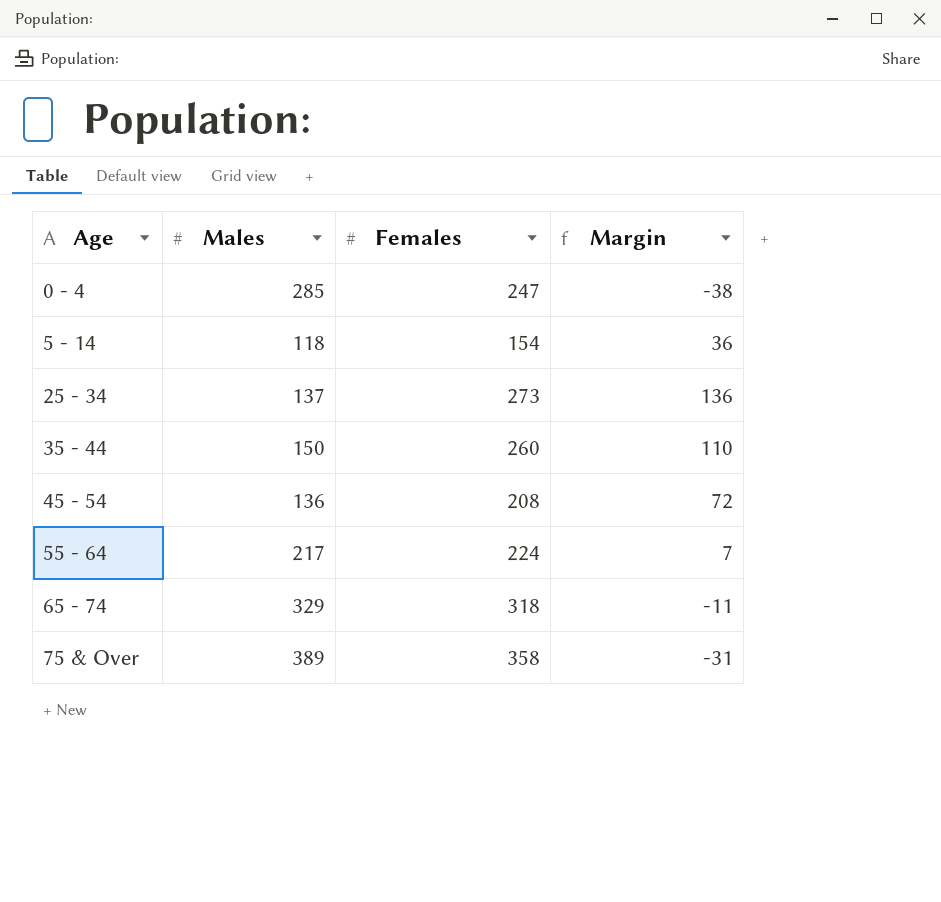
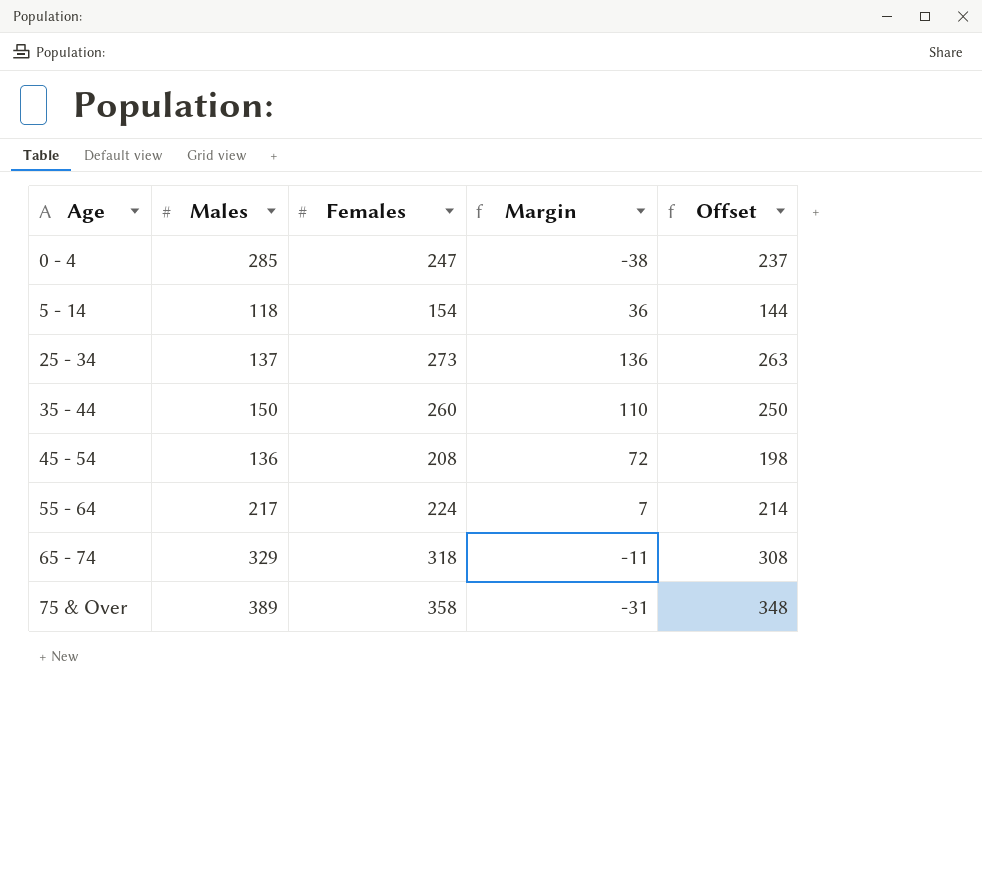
column Offset | formula: none -> [Females] - 10

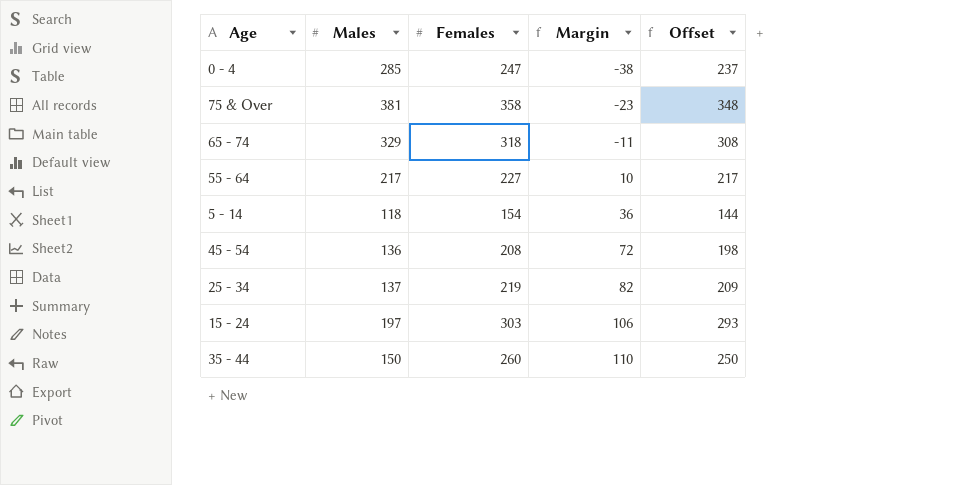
row order: Age ascending -> Margin ascending
75 & Over | Males: 389 -> 381
75 & Over | Margin: -31 -> -23
55 - 64 | Females: 224 -> 227
55 - 64 | Margin: 7 -> 10
55 - 64 | Offset: 214 -> 217
25 - 34 | Females: 273 -> 219
25 - 34 | Margin: 136 -> 82
25 - 34 | Offset: 263 -> 209
row 15 - 24: none -> 197 | 303 | 106 | 293

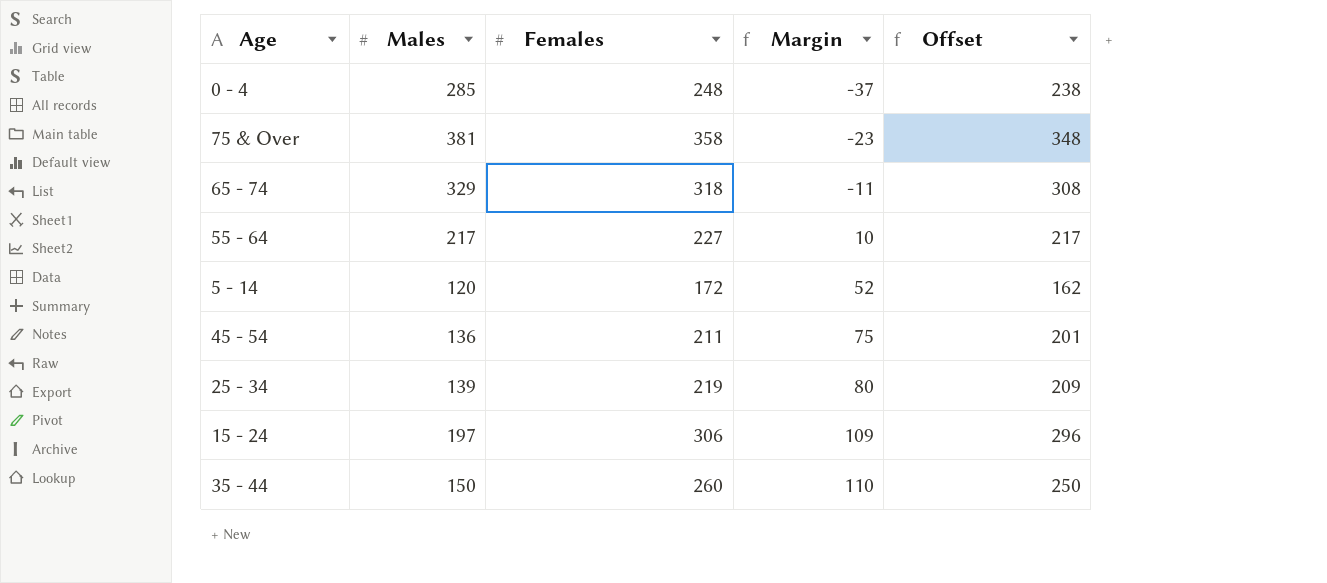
0 - 4 | Females: 247 -> 248
0 - 4 | Margin: -38 -> -37
0 - 4 | Offset: 237 -> 238
5 - 14 | Males: 118 -> 120
5 - 14 | Females: 154 -> 172
5 - 14 | Margin: 36 -> 52
5 - 14 | Offset: 144 -> 162
45 - 54 | Females: 208 -> 211
45 - 54 | Margin: 72 -> 75
45 - 54 | Offset: 198 -> 201
25 - 34 | Males: 137 -> 139
25 - 34 | Margin: 82 -> 80
15 - 24 | Females: 303 -> 306
15 - 24 | Margin: 106 -> 109
15 - 24 | Offset: 293 -> 296

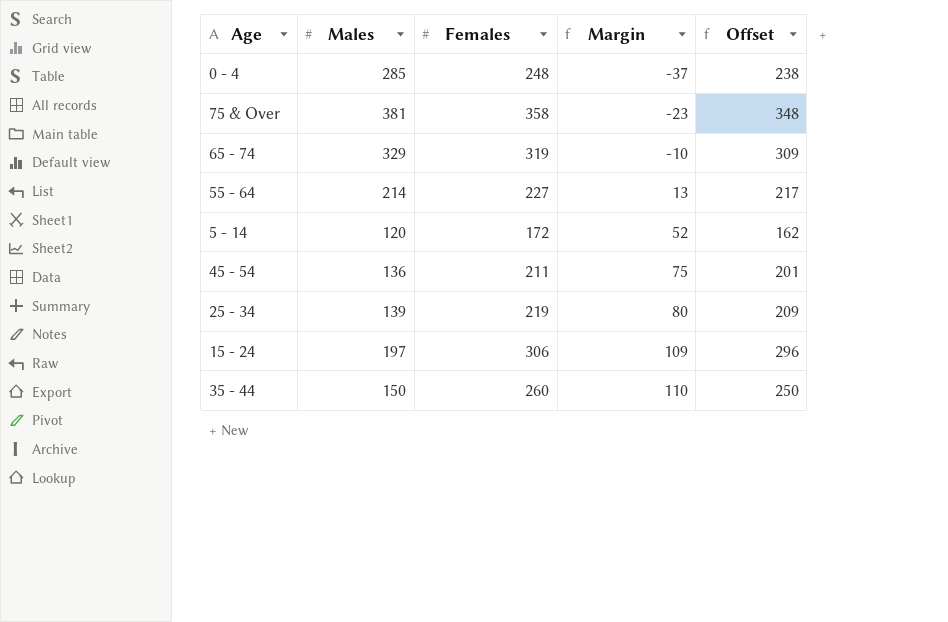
65 - 74 | Females: 318 -> 319
65 - 74 | Margin: -11 -> -10
65 - 74 | Offset: 308 -> 309
55 - 64 | Males: 217 -> 214
55 - 64 | Margin: 10 -> 13

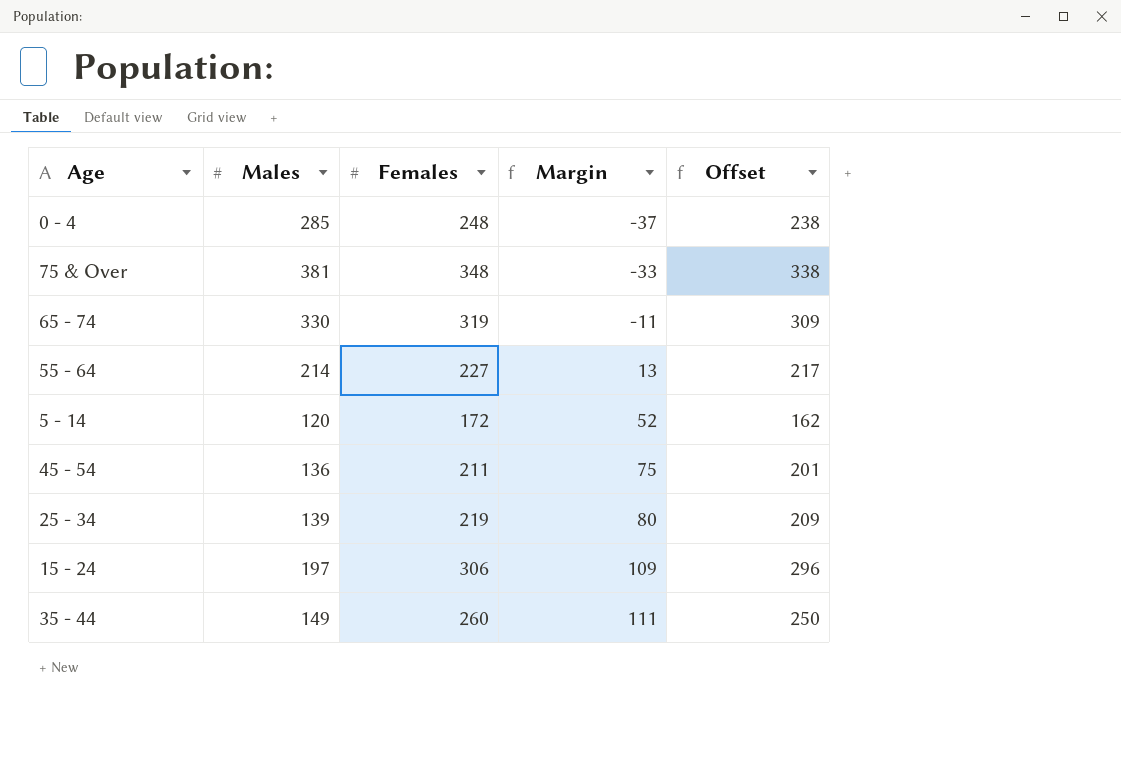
75 & Over | Females: 358 -> 348
75 & Over | Margin: -23 -> -33
75 & Over | Offset: 348 -> 338
65 - 74 | Males: 329 -> 330
65 - 74 | Margin: -10 -> -11
35 - 44 | Males: 150 -> 149
35 - 44 | Margin: 110 -> 111

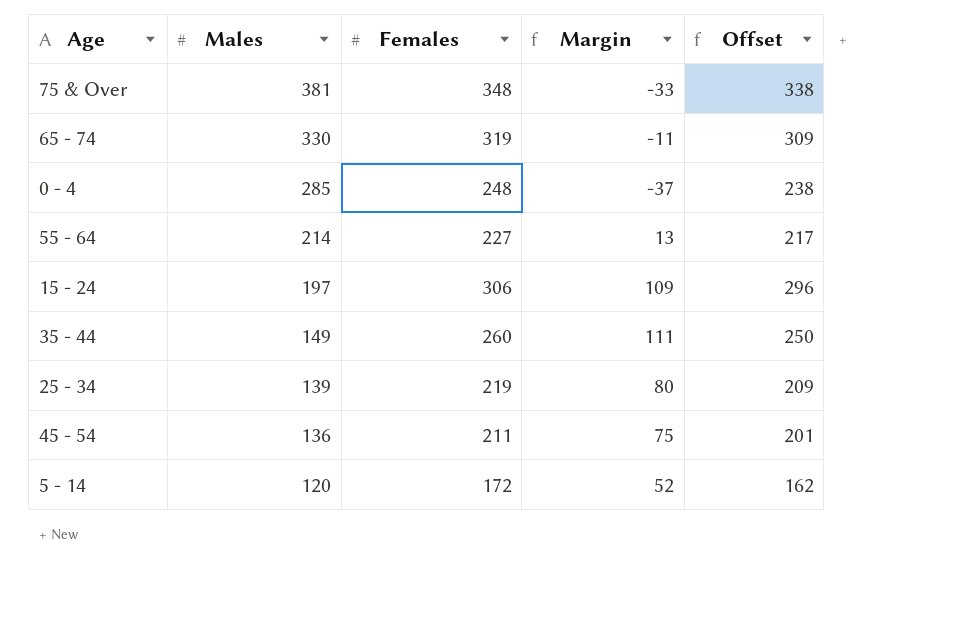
row order: Margin ascending -> Males descending

